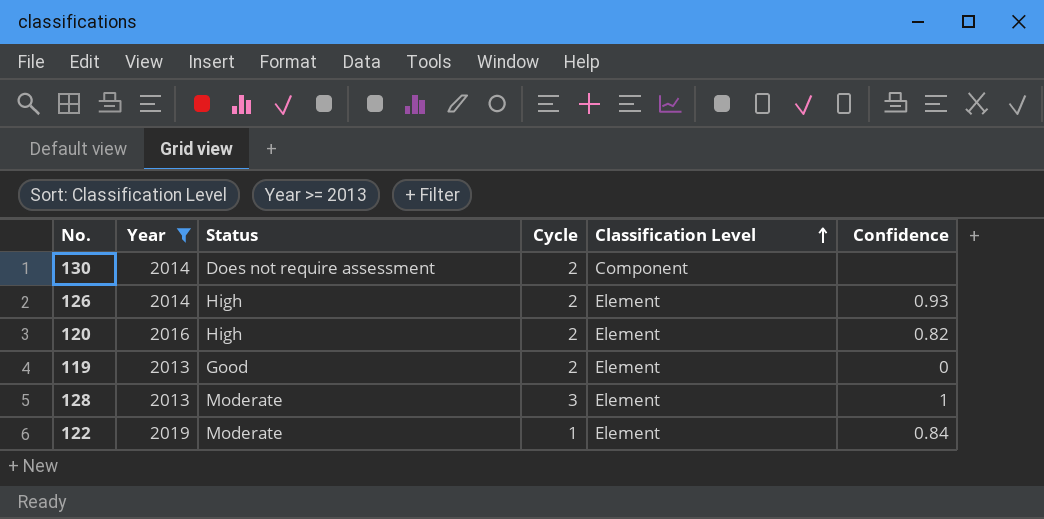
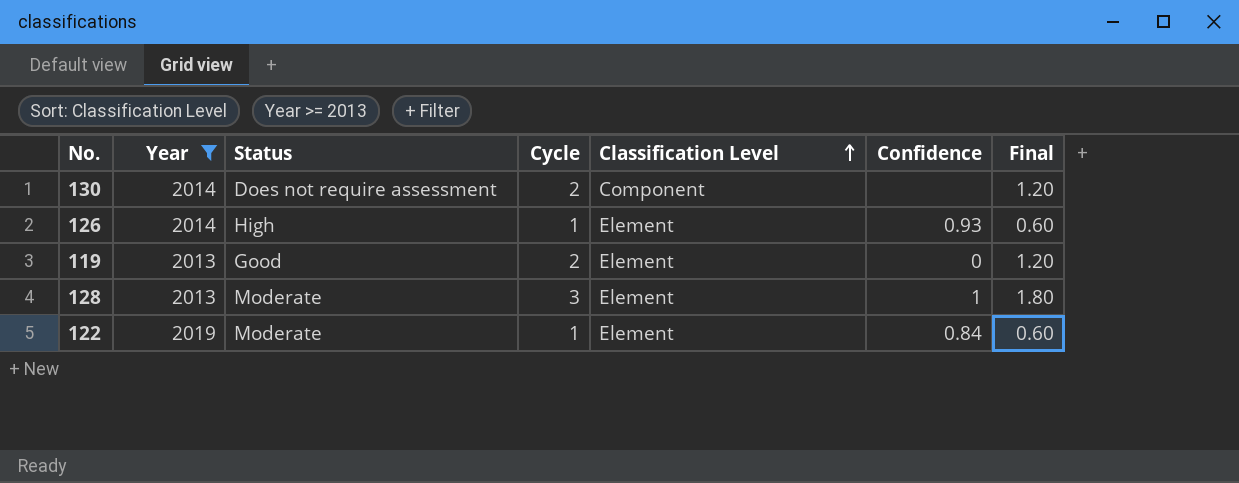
column Final | formula: none -> [Cycle] * 0.6
row 120: 2016 | High | 2 | Element | 0.82 -> none
126 | Cycle: 2 -> 1

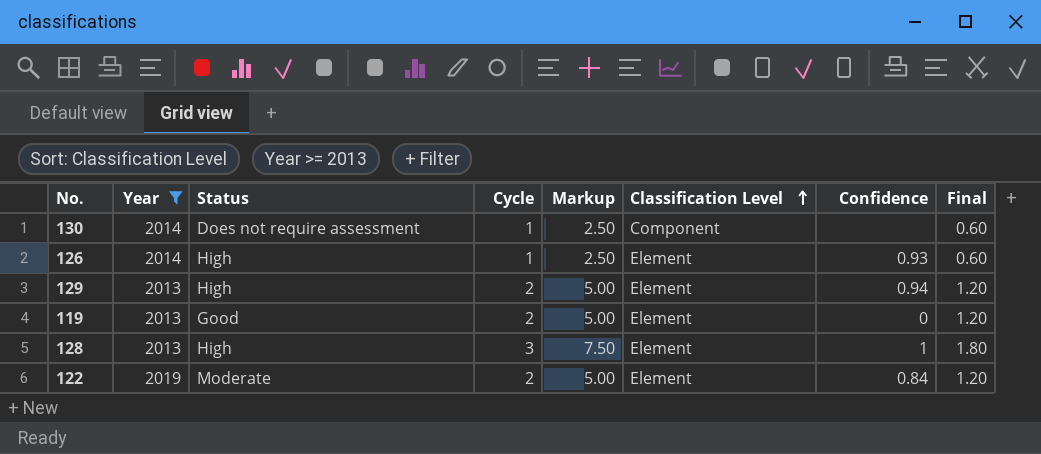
column Markup | formula: none -> [Cycle] * 2.5
130 | Cycle: 2 -> 1
130 | Final: 1.20 -> 0.60
row 129: none -> 2013 | High | 2 | 5.00 | Element | 0.94 | 1.20
128 | Status: Moderate -> High
122 | Cycle: 1 -> 2
122 | Final: 0.60 -> 1.20

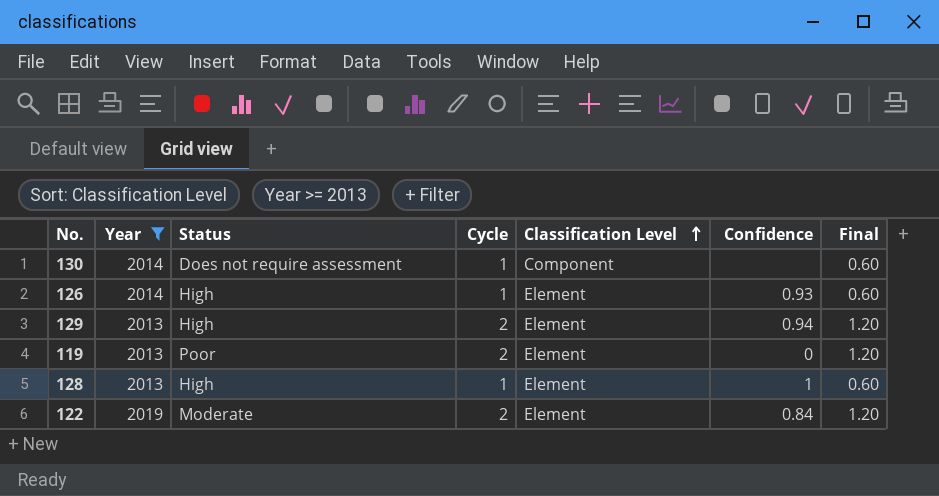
column Markup | formula: [Cycle] * 2.5 -> none
119 | Status: Good -> Poor
128 | Cycle: 3 -> 1
128 | Final: 1.80 -> 0.60

